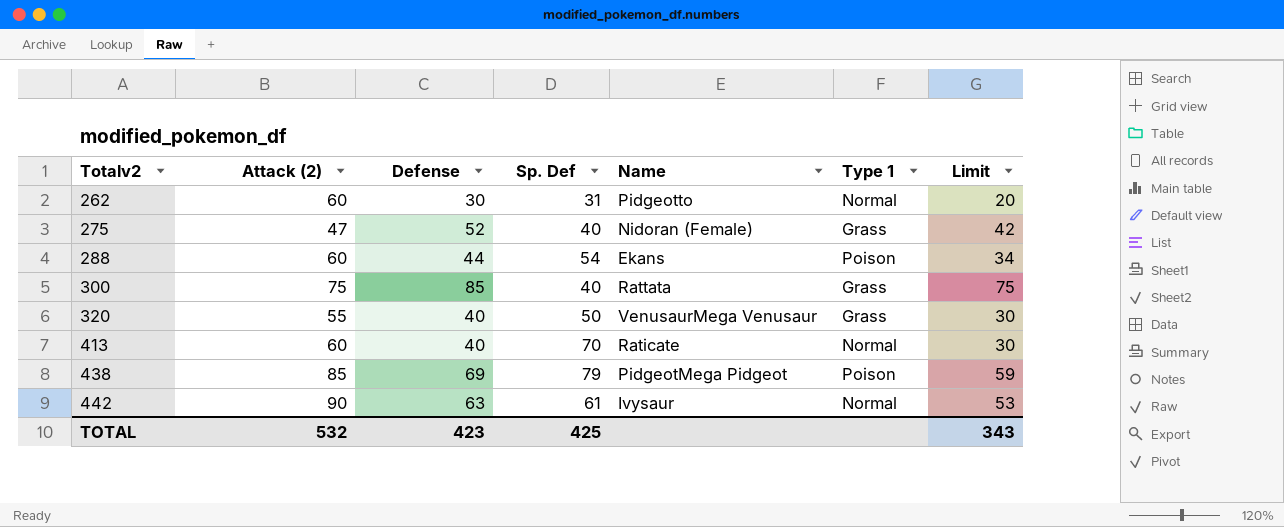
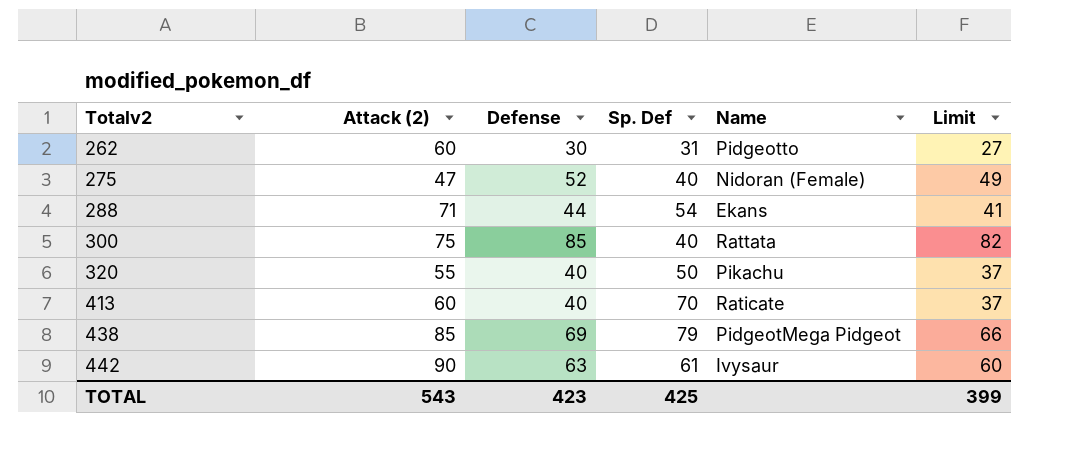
column Type 1 | position: 6 -> none
column Limit | formula: [Defense] - 10 -> [Defense] - 3
288 | Attack (2): 60 -> 71
320 | Name: VenusaurMega Venusaur -> Pikachu
TOTAL | Attack (2): 532 -> 543
TOTAL | Limit: 343 -> 399

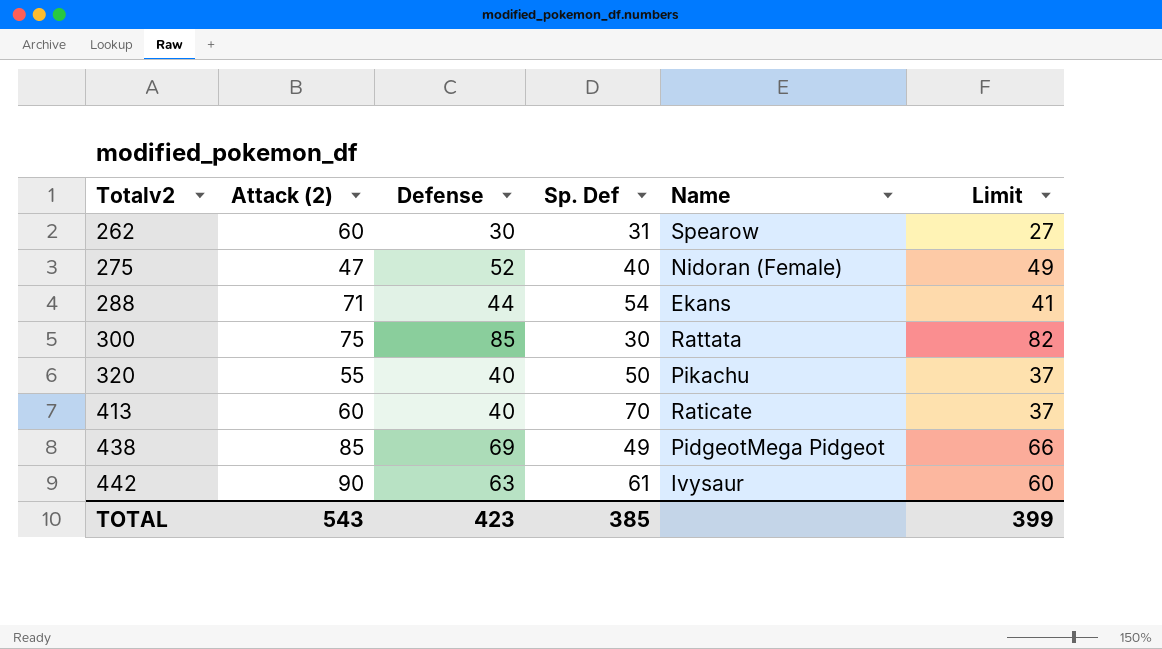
262 | Name: Pidgeotto -> Spearow
300 | Sp. Def: 40 -> 30
438 | Sp. Def: 79 -> 49
TOTAL | Sp. Def: 425 -> 385

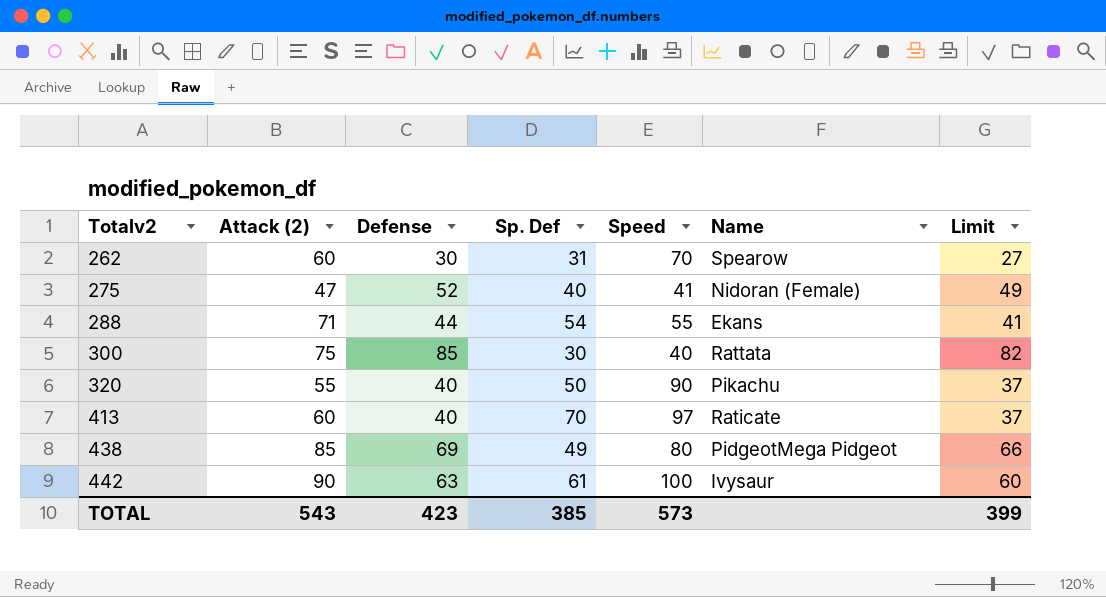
column Speed | position: none -> 5

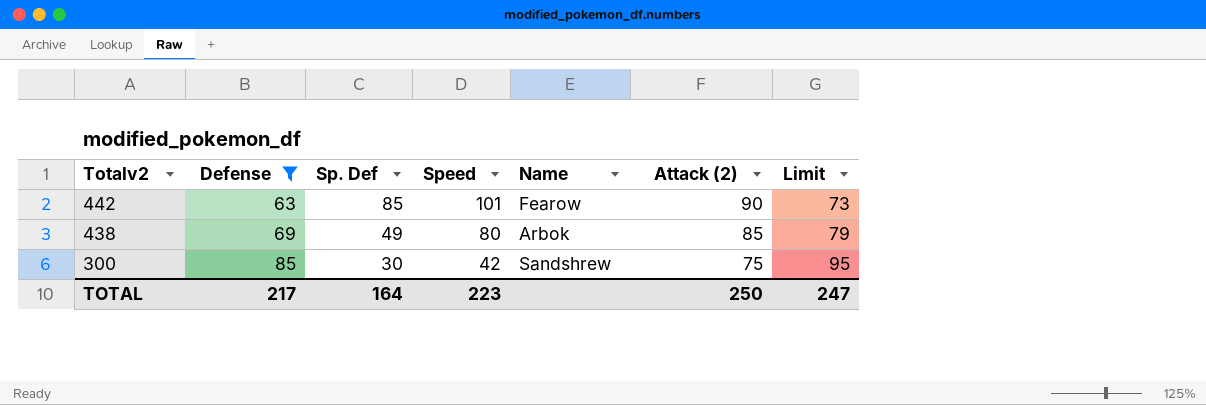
filter: none -> Defense >= 63
row order: Totalv2 ascending -> Totalv2 descending
column Attack (2) | position: 2 -> 6
column Limit | formula: [Defense] - 3 -> [Defense] + 10
442 | Sp. Def: 61 -> 85
442 | Speed: 100 -> 101
442 | Name: Ivysaur -> Fearow
438 | Name: PidgeotMega Pidgeot -> Arbok
300 | Speed: 40 -> 42
300 | Name: Rattata -> Sandshrew
TOTAL | Defense: 423 -> 217
TOTAL | Sp. Def: 385 -> 164
TOTAL | Speed: 573 -> 223
TOTAL | Attack (2): 543 -> 250
TOTAL | Limit: 399 -> 247

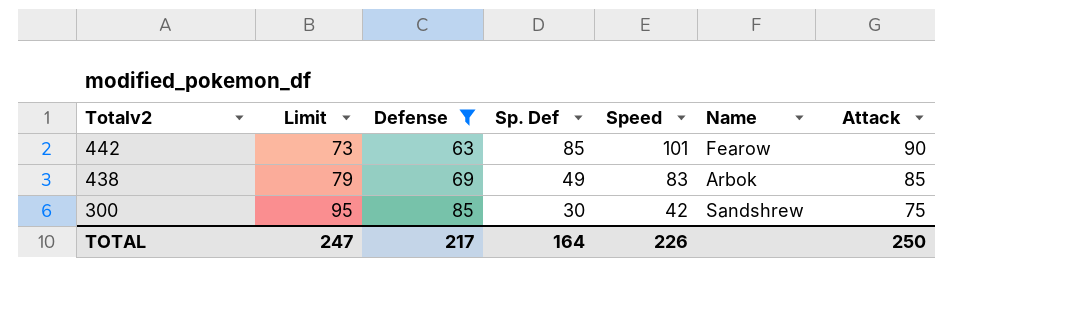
column Limit | position: 7 -> 2
column name: Attack (2) -> Attack
438 | Speed: 80 -> 83
TOTAL | Speed: 223 -> 226

